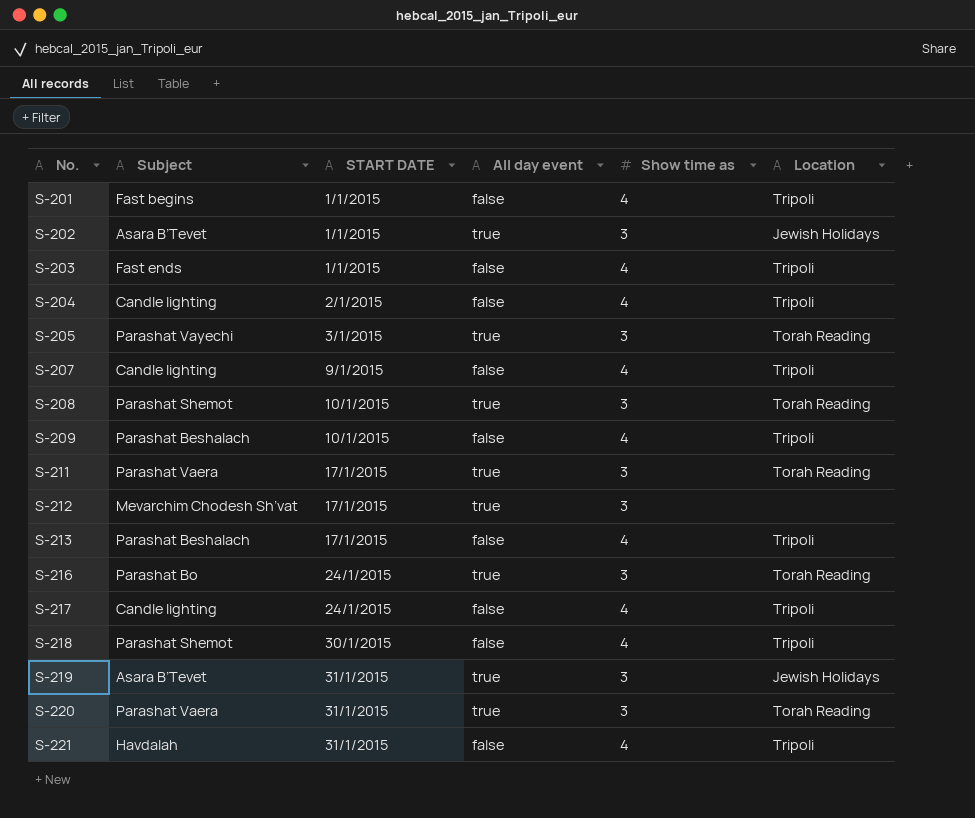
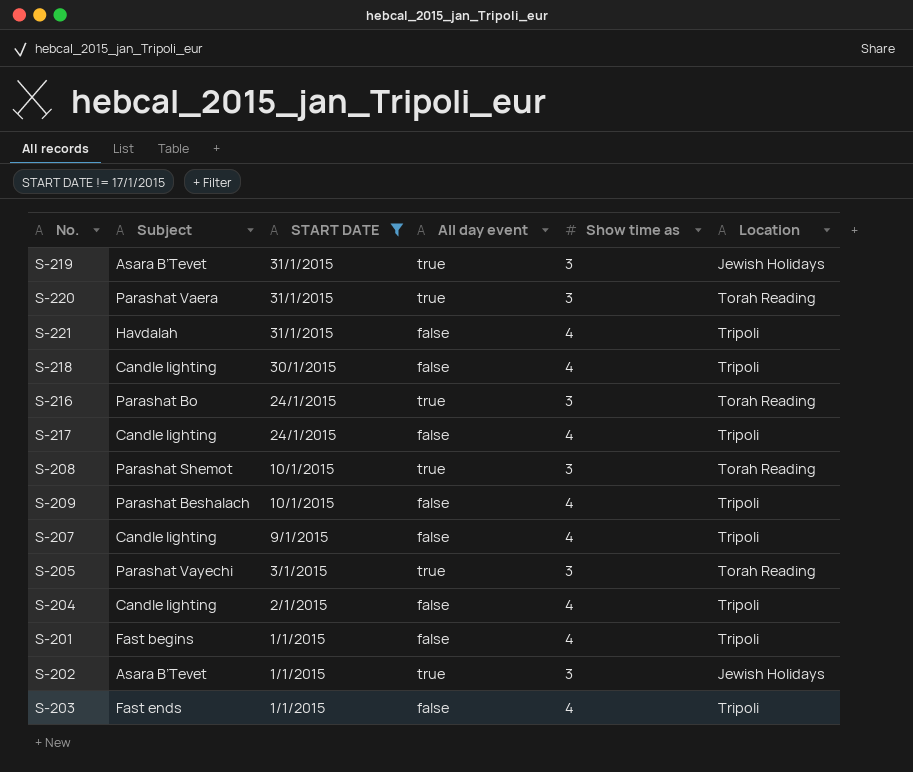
filter: none -> START DATE != 17/1/2015
row order: No. ascending -> START DATE descending
S-218 | Subject: Parashat Shemot -> Candle lighting

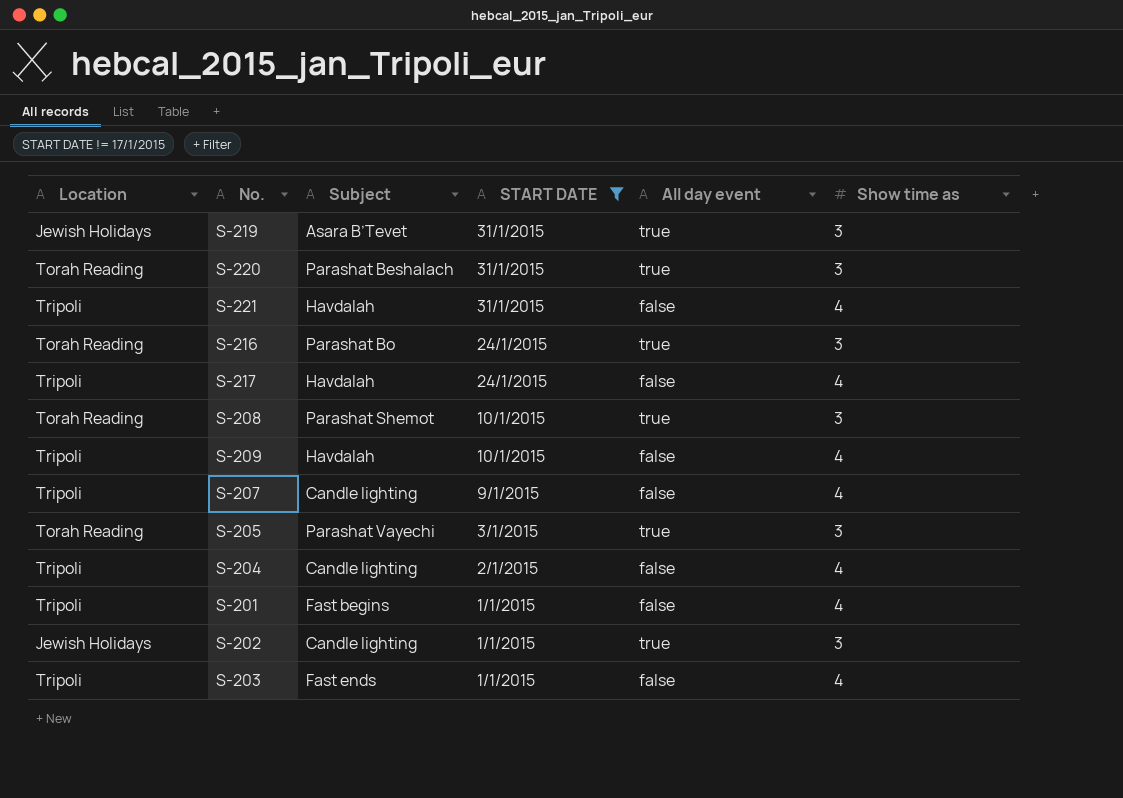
column Location | position: 6 -> 1
row S-218: Candle lighting | 30/1/2015 | false | 4 | Tripoli -> none
S-220 | Subject: Parashat Vaera -> Parashat Beshalach
S-217 | Subject: Candle lighting -> Havdalah
S-209 | Subject: Parashat Beshalach -> Havdalah
S-202 | Subject: Asara B’Tevet -> Candle lighting

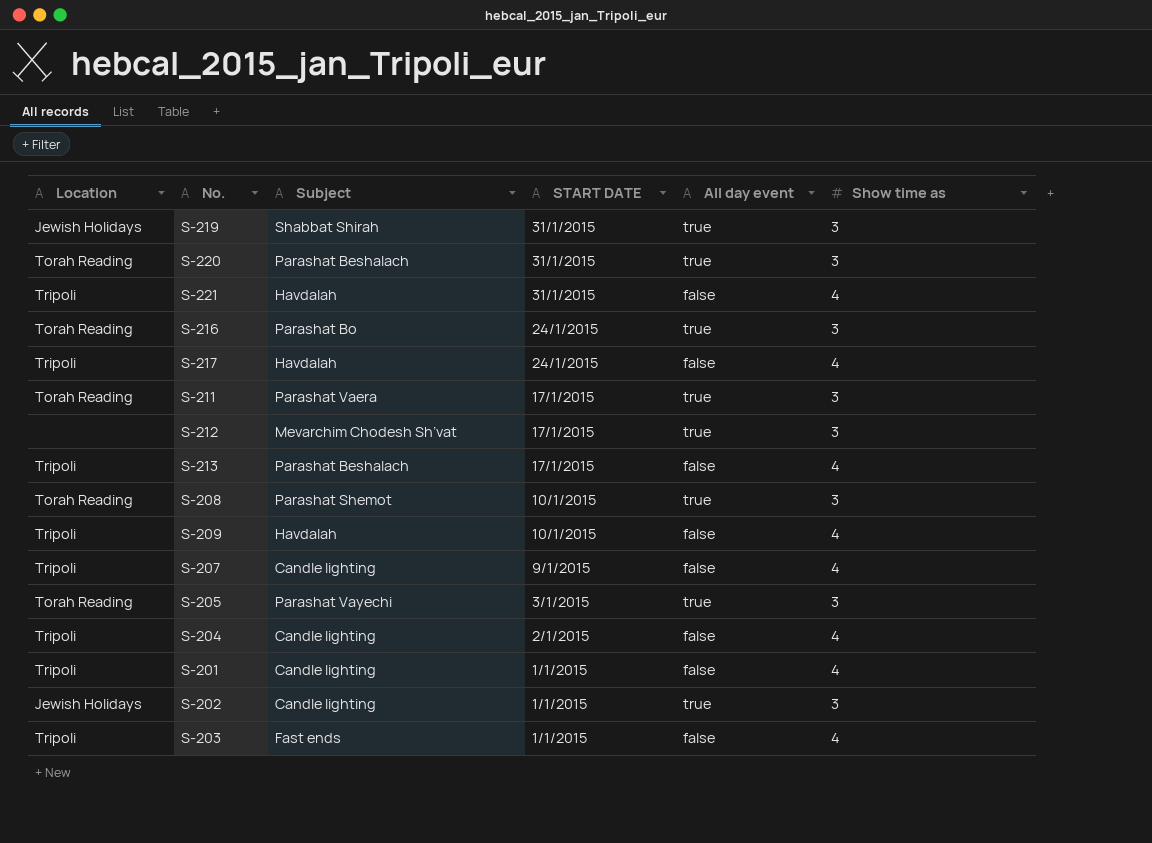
filter: START DATE != 17/1/2015 -> none
S-219 | Subject: Asara B’Tevet -> Shabbat Shirah
S-201 | Subject: Fast begins -> Candle lighting

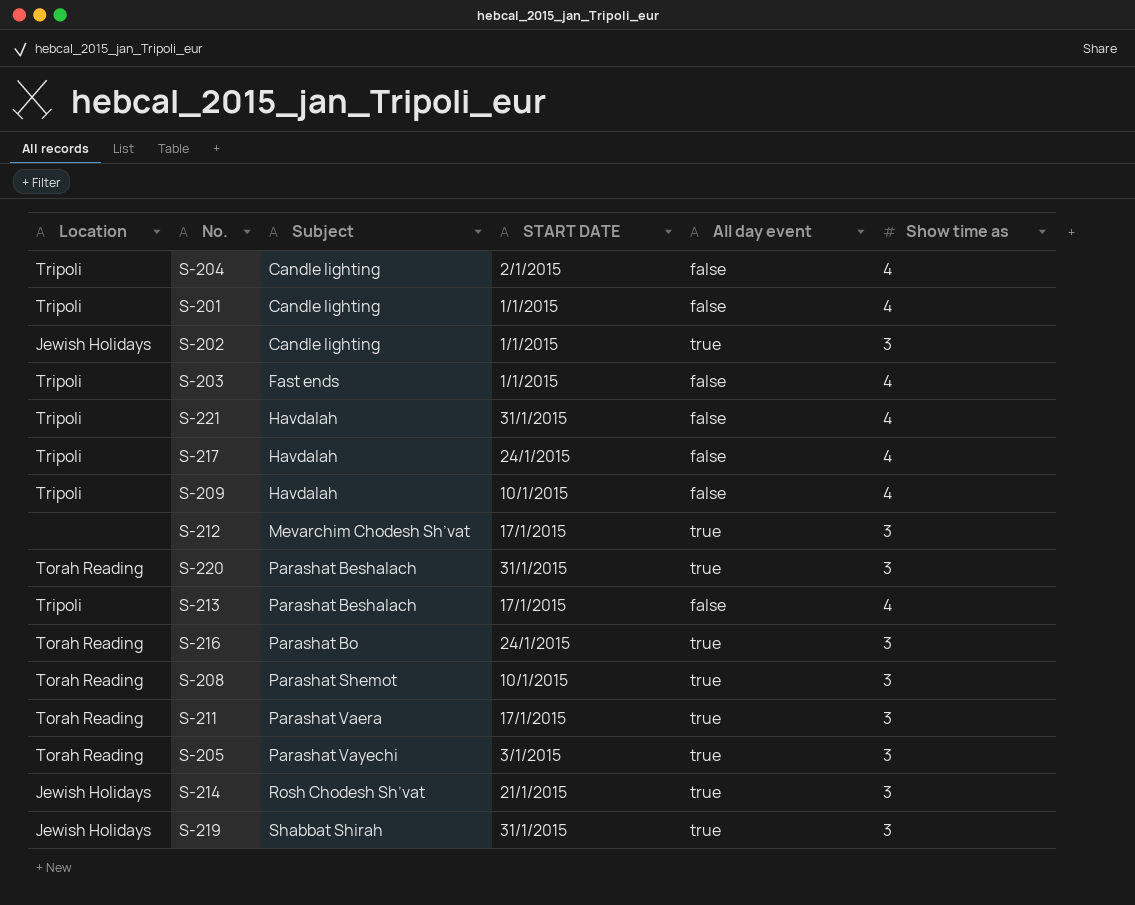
row order: START DATE descending -> Subject ascending
row S-207: Tripoli | Candle lighting | 9/1/2015 | false | 4 -> none
row S-214: none -> Jewish Holidays | Rosh Chodesh Sh’vat | 21/1/2015 | true | 3

